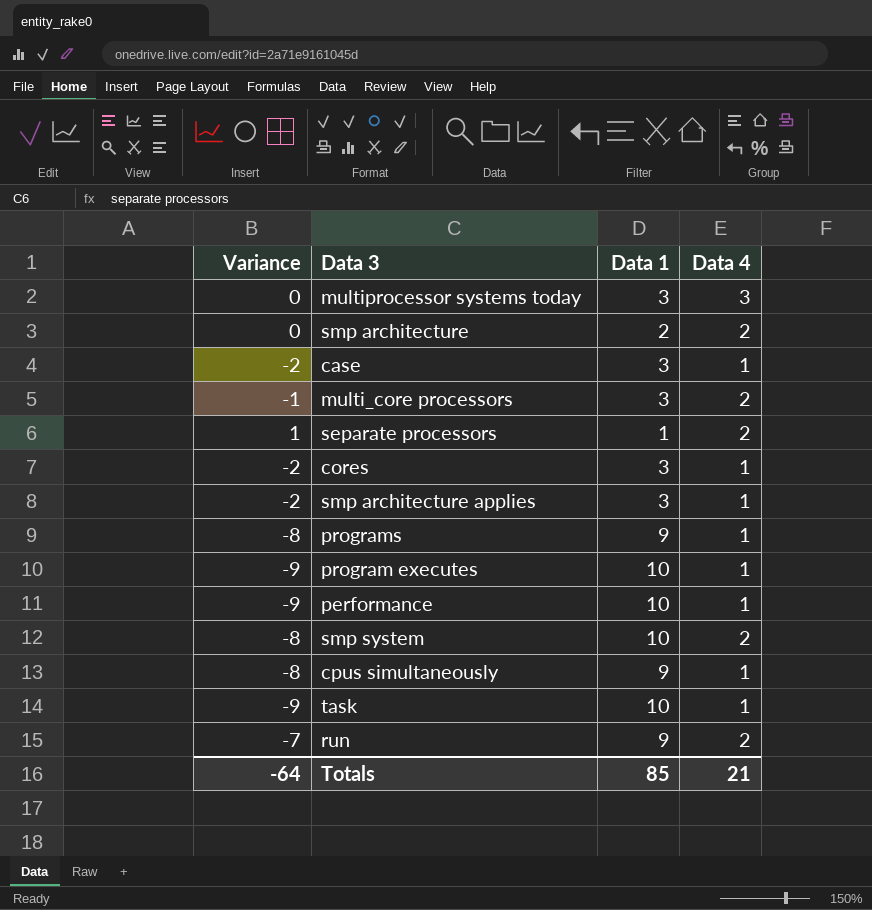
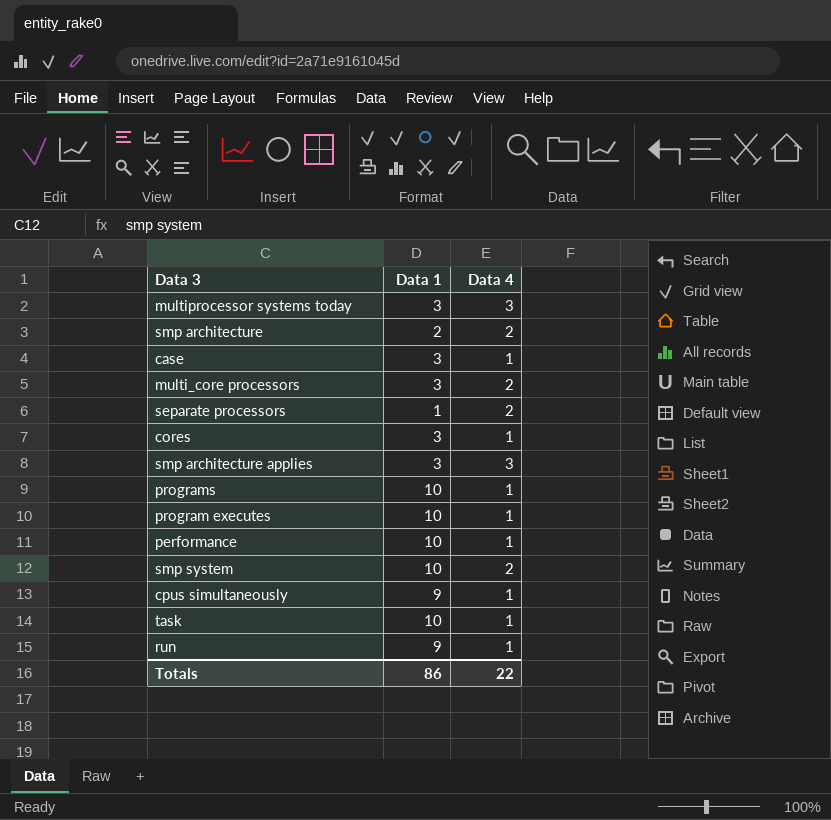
column Variance | formula: [Data 4] - [Data 1] -> none
smp architecture applies | Data 4: 1 -> 3
programs | Data 1: 9 -> 10
run | Data 4: 2 -> 1
Totals | Data 1: 85 -> 86
Totals | Data 4: 21 -> 22

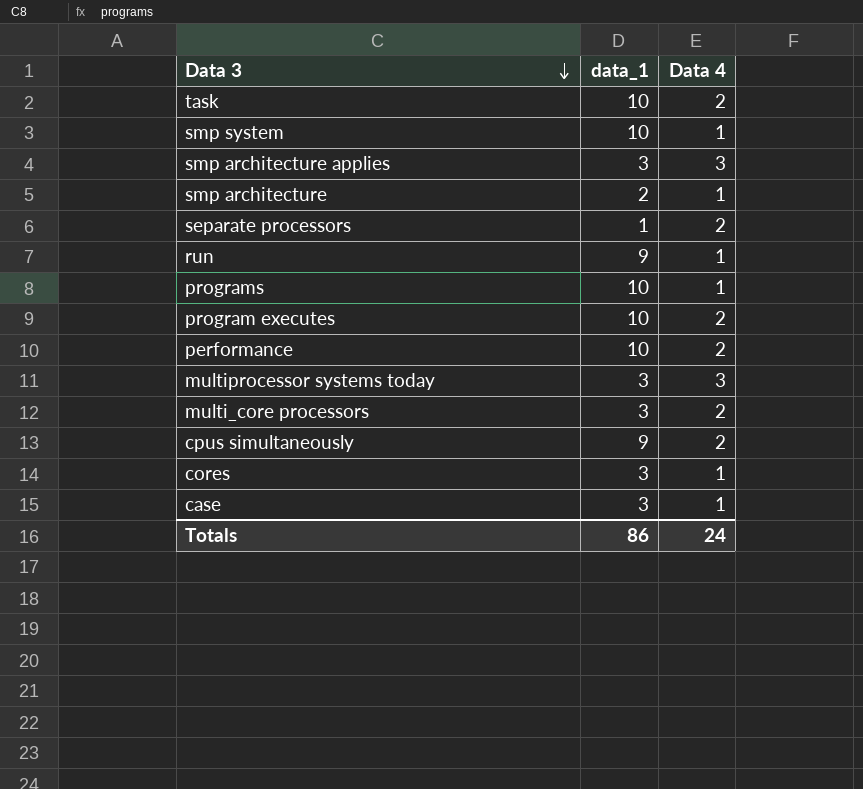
row order: none -> Data 3 descending
column name: Data 1 -> data_1
task | Data 4: 1 -> 2
smp system | Data 4: 2 -> 1
smp architecture | Data 4: 2 -> 1
program executes | Data 4: 1 -> 2
performance | Data 4: 1 -> 2
cpus simultaneously | Data 4: 1 -> 2
Totals | Data 4: 22 -> 24

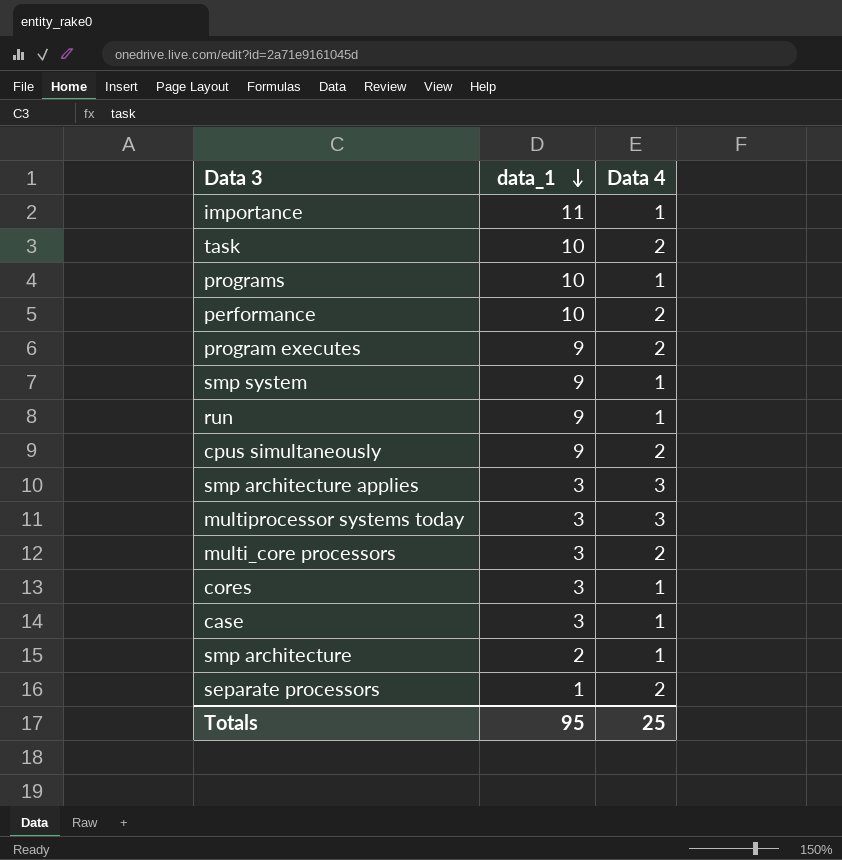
row order: Data 3 descending -> data_1 descending
row importance: none -> 11 | 1
program executes | data_1: 10 -> 9
smp system | data_1: 10 -> 9
Totals | data_1: 86 -> 95
Totals | Data 4: 24 -> 25

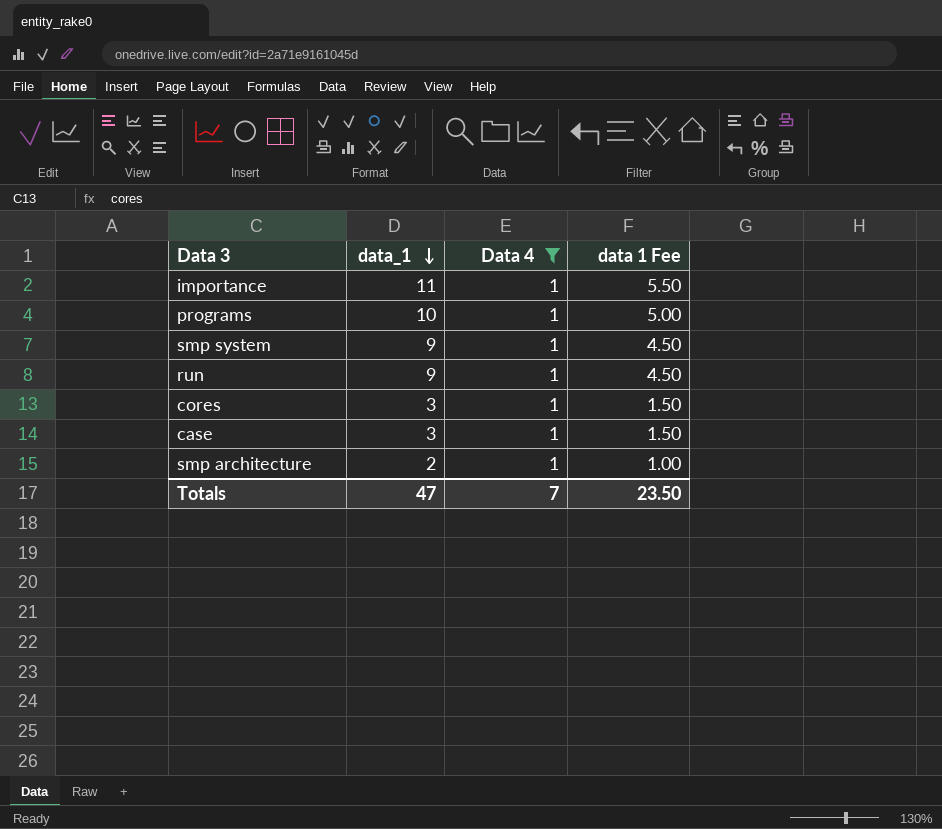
filter: none -> Data 4 = 1
column data 1 Fee | formula: none -> [data_1] * 0.5
Totals | data_1: 95 -> 47
Totals | Data 4: 25 -> 7

